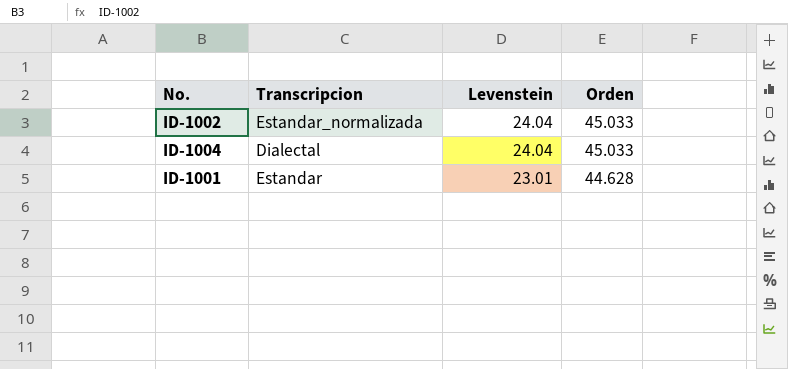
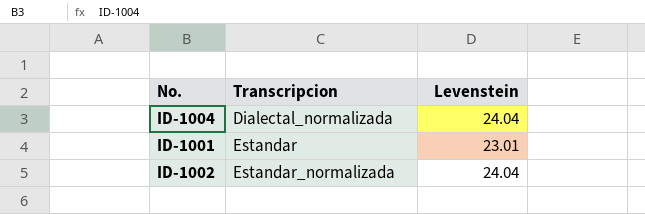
row order: Levenstein descending -> Transcripcion ascending
column Orden | position: 4 -> none
ID-1004 | Transcripcion: Dialectal -> Dialectal_normalizada

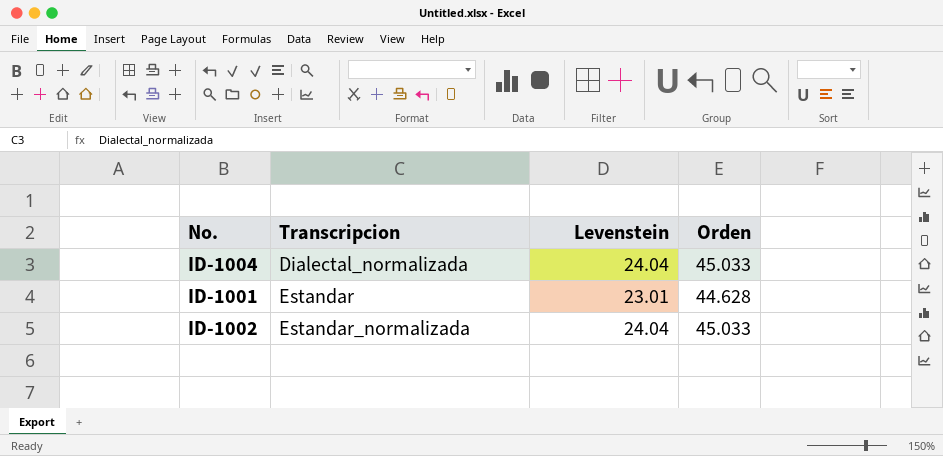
column Orden | position: none -> 4

